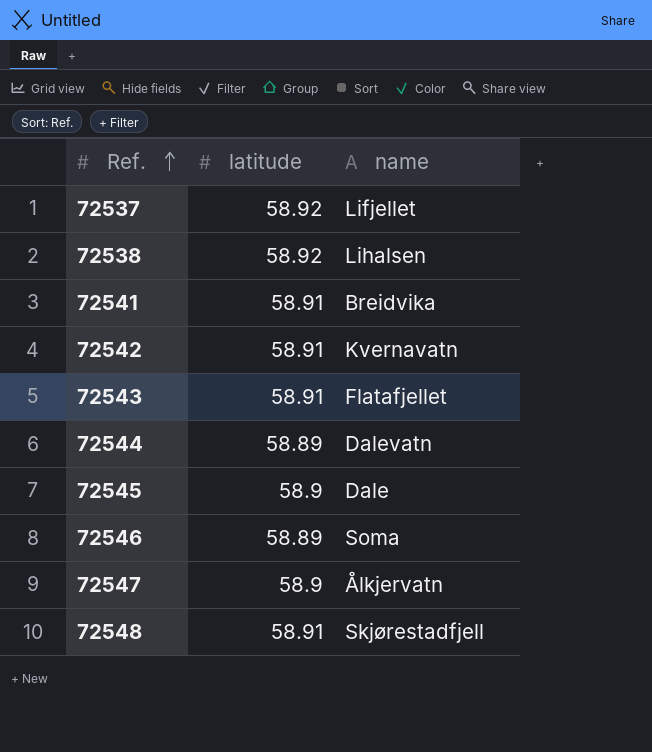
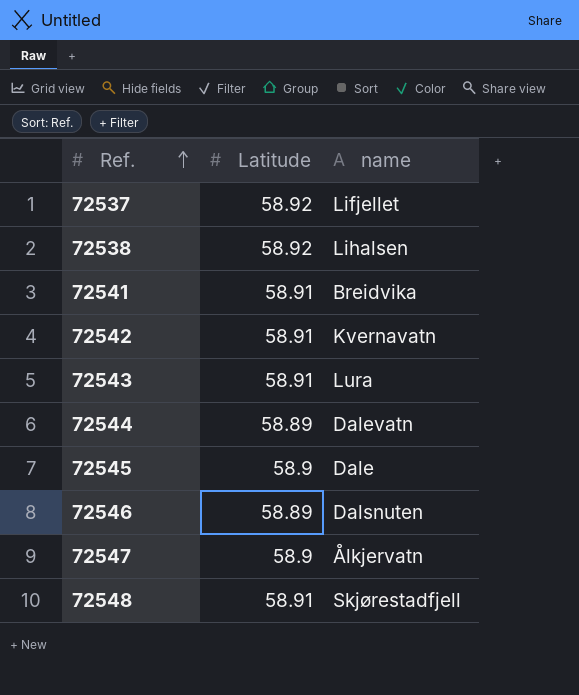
column name: latitude -> Latitude
72543 | name: Flatafjellet -> Lura
72546 | name: Soma -> Dalsnuten

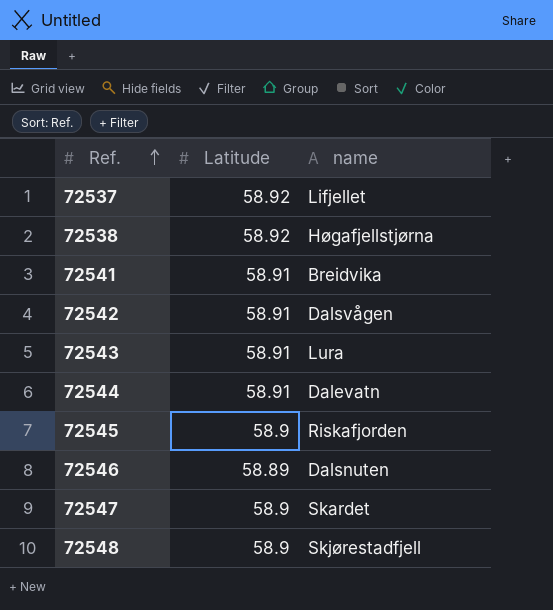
72538 | name: Lihalsen -> Høgafjellstjørna
72542 | name: Kvernavatn -> Dalsvågen
72544 | Latitude: 58.89 -> 58.91
72545 | name: Dale -> Riskafjorden
72547 | name: Ålkjervatn -> Skardet
72548 | Latitude: 58.91 -> 58.9

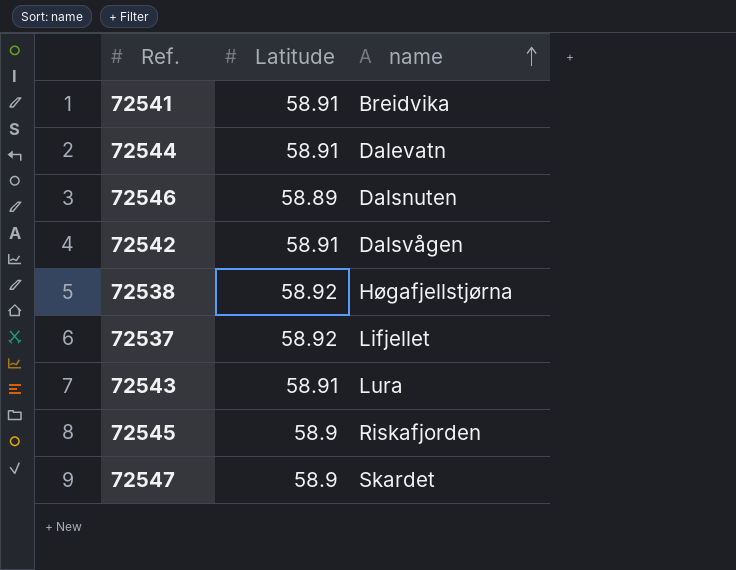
row order: Ref. ascending -> name ascending
row 72548: 58.9 | Skjørestadfjell -> none

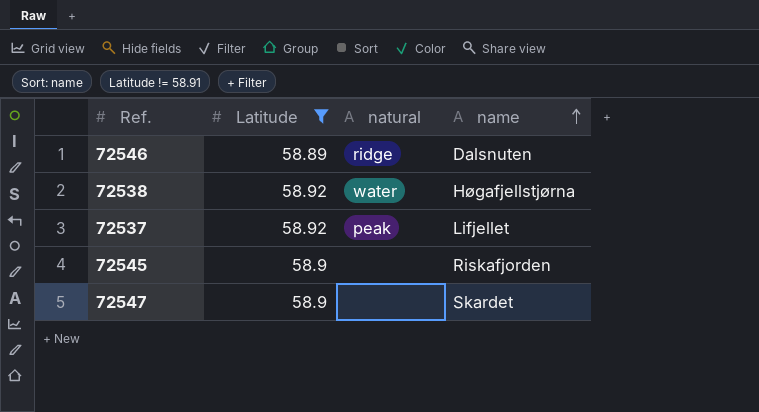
filter: none -> Latitude != 58.91
column natural | position: none -> 3

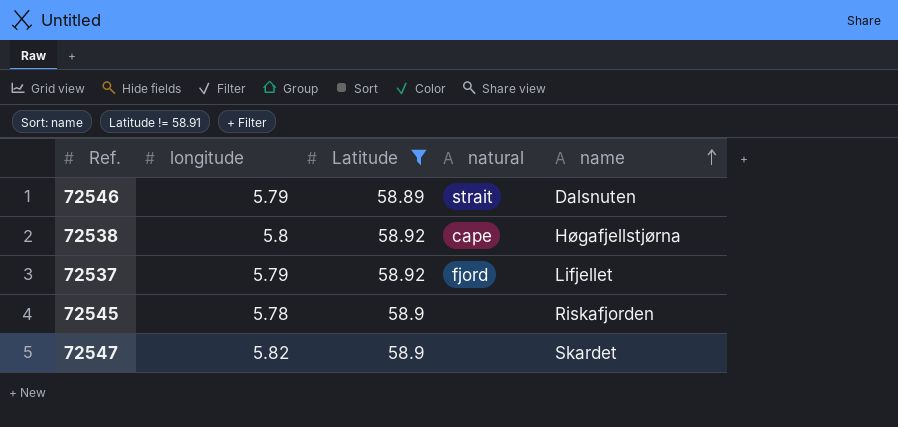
column longitude | position: none -> 2
72546 | natural: ridge -> strait
72538 | natural: water -> cape
72537 | natural: peak -> fjord

